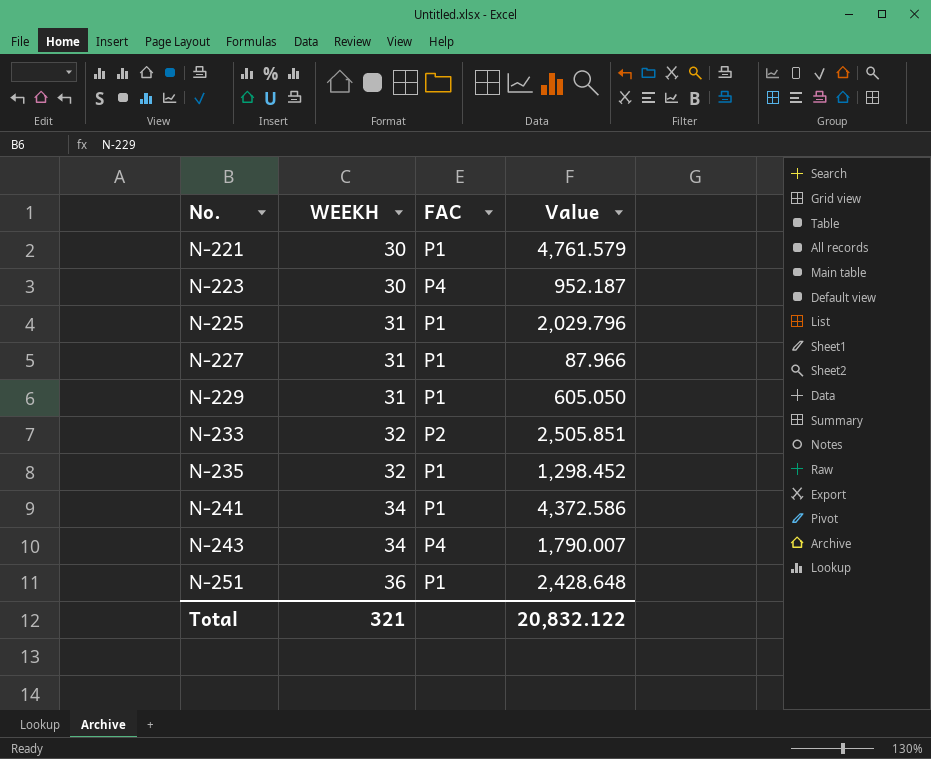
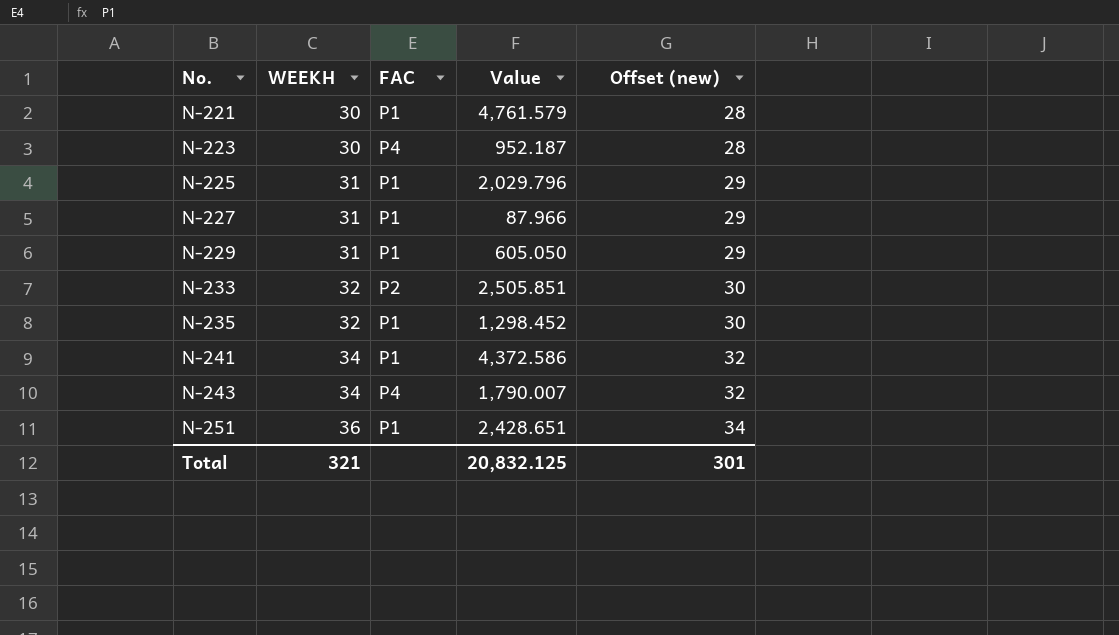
column Offset (new) | formula: none -> [WEEKH] - 2
N-251 | Value: 2,428.648 -> 2,428.651
Total | Value: 20,832.122 -> 20,832.125

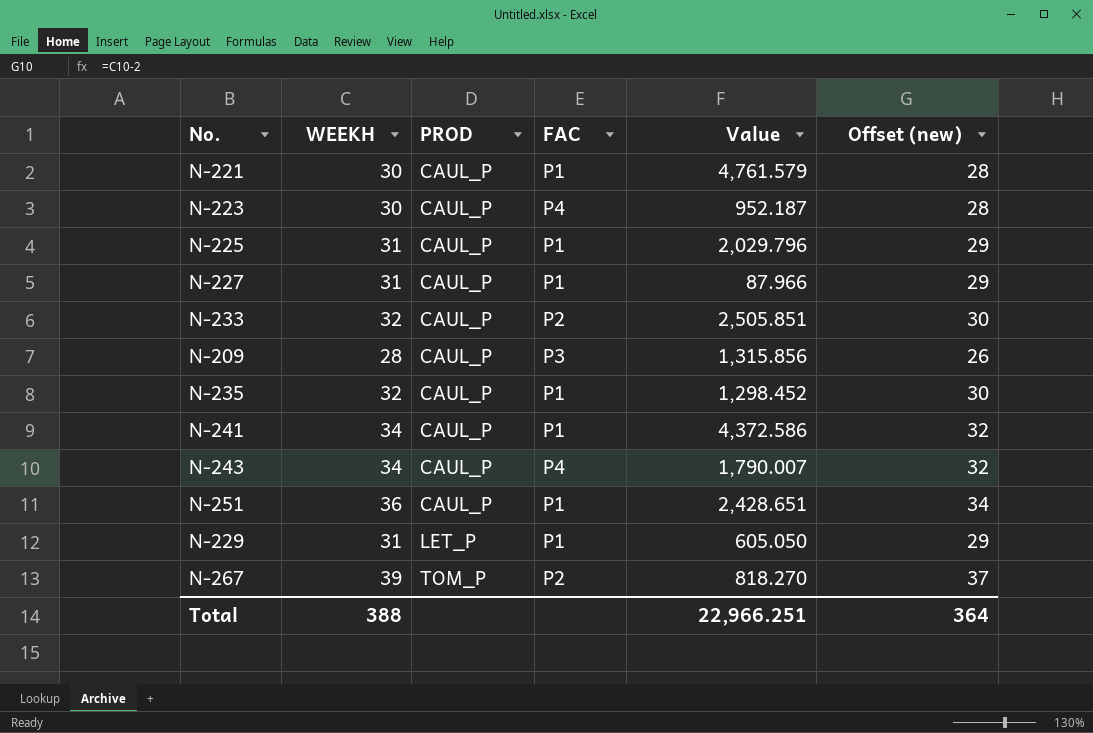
row order: No. ascending -> PROD ascending
column PROD | position: none -> 3
row N-209: none -> 28 | CAUL_P | P3 | 1,315.856 | 26
row N-267: none -> 39 | TOM_P | P2 | 818.270 | 37
Total | WEEKH: 321 -> 388
Total | Value: 20,832.125 -> 22,966.251
Total | Offset (new): 301 -> 364

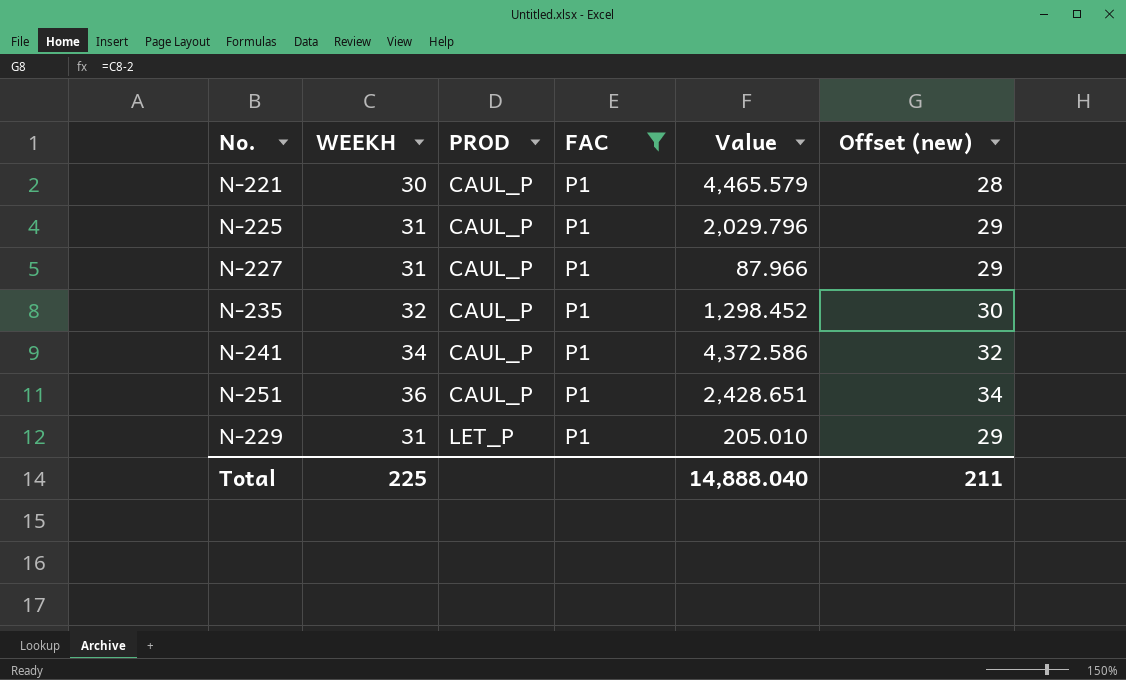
filter: none -> FAC = P1
N-221 | Value: 4,761.579 -> 4,465.579
N-229 | Value: 605.050 -> 205.010
Total | WEEKH: 388 -> 225
Total | Value: 22,966.251 -> 14,888.040
Total | Offset (new): 364 -> 211

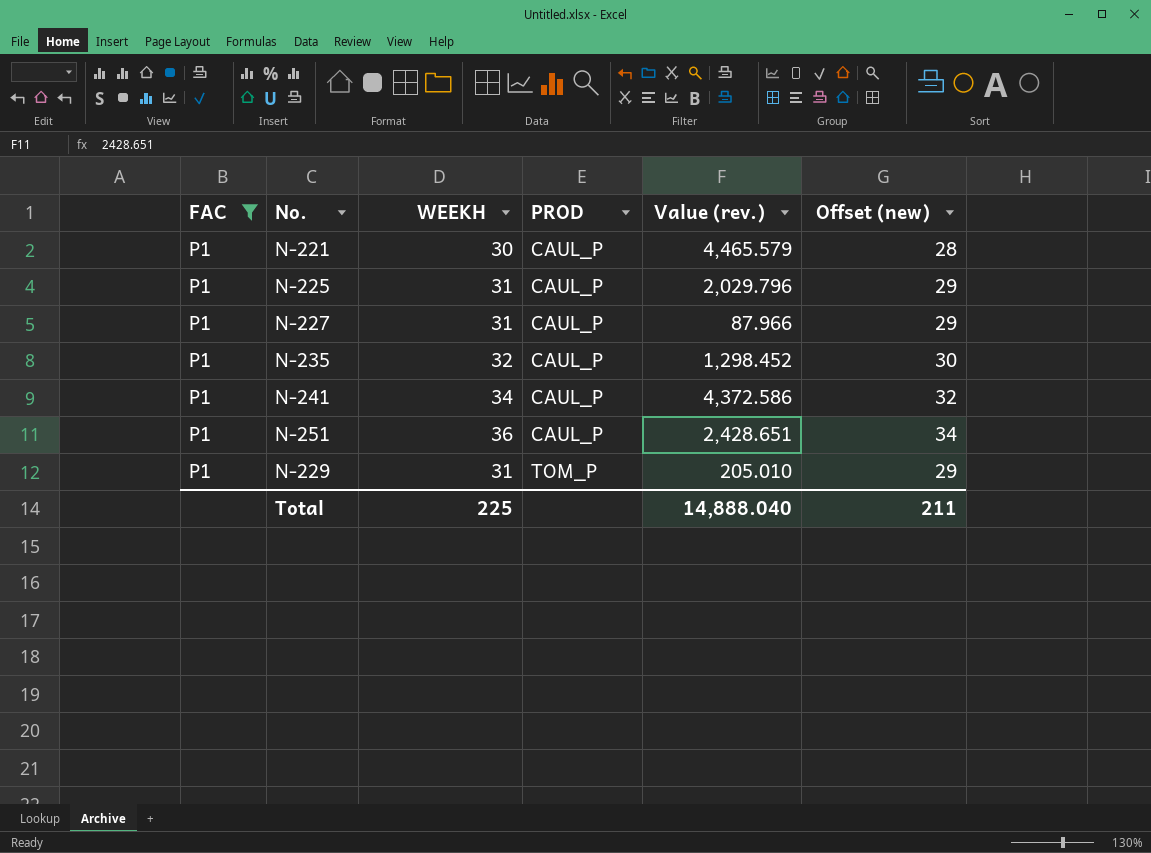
column FAC | position: 4 -> 1
column name: Value -> Value (rev.)
N-229 | PROD: LET_P -> TOM_P

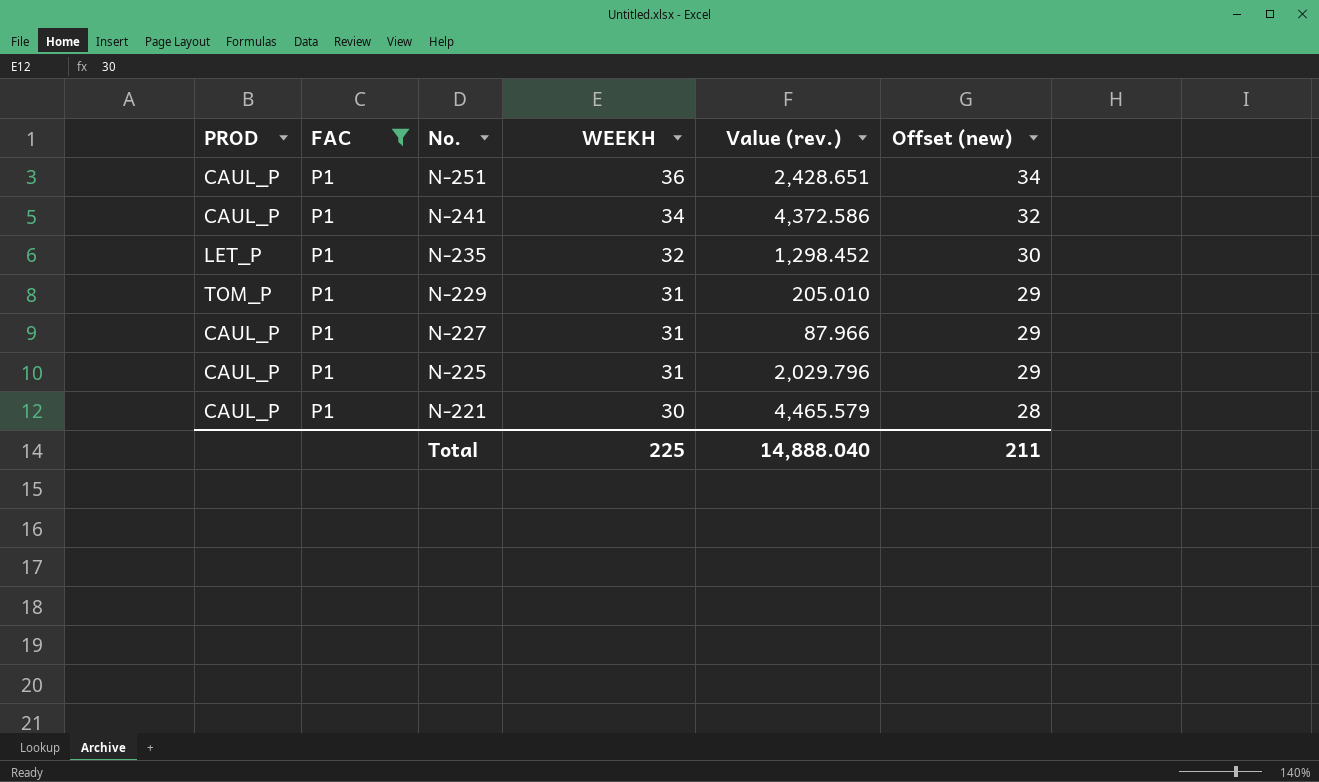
row order: PROD ascending -> No. descending
column PROD | position: 4 -> 1
N-235 | PROD: CAUL_P -> LET_P

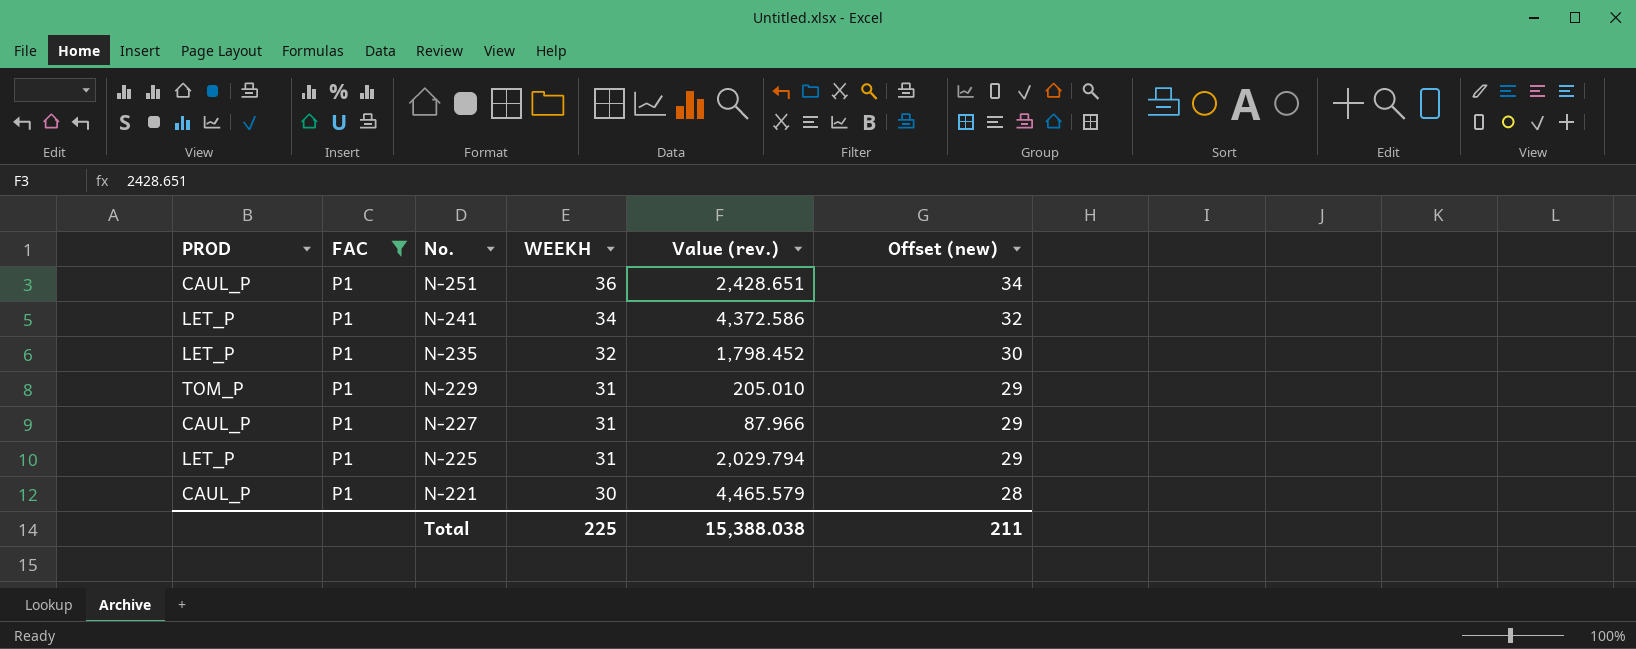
N-241 | PROD: CAUL_P -> LET_P
N-235 | Value (rev.): 1,298.452 -> 1,798.452
N-225 | PROD: CAUL_P -> LET_P
N-225 | Value (rev.): 2,029.796 -> 2,029.794
Total | Value (rev.): 14,888.040 -> 15,388.038

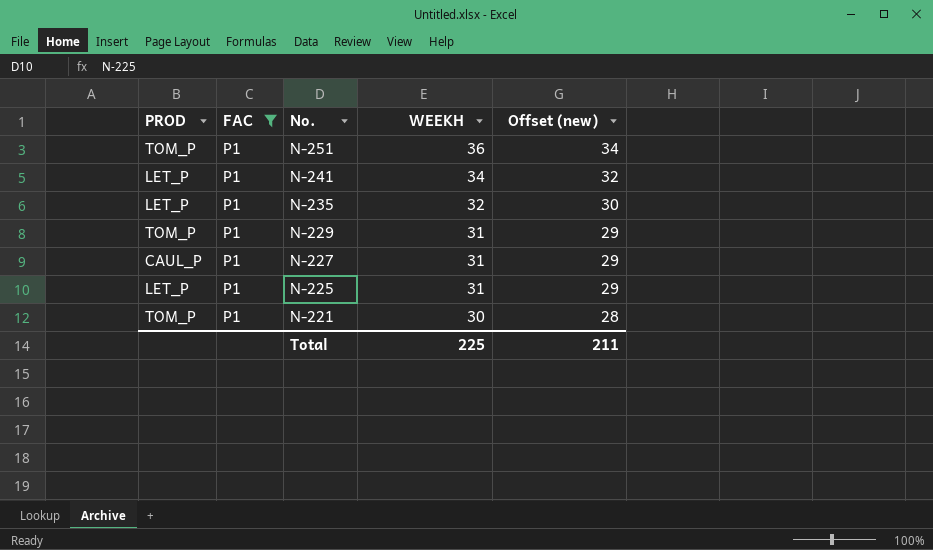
column Value (rev.) | position: 5 -> none
N-251 | PROD: CAUL_P -> TOM_P
N-221 | PROD: CAUL_P -> TOM_P

